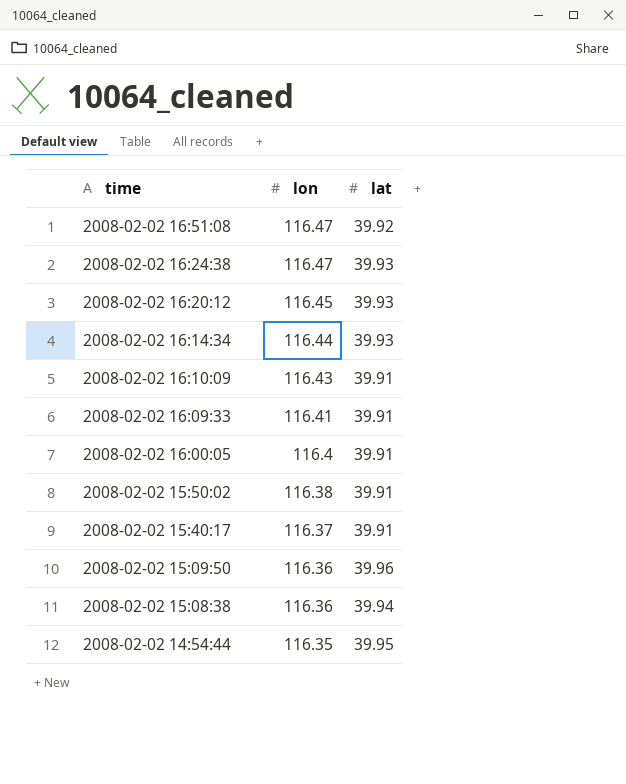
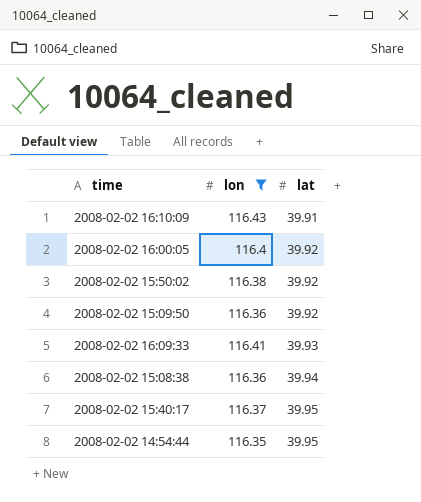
filter: none -> lon <= 116.43
row order: time descending -> lat ascending
2008-02-02 16:00:05 | lat: 39.91 -> 39.92
2008-02-02 15:50:02 | lat: 39.91 -> 39.92
2008-02-02 15:09:50 | lat: 39.96 -> 39.92
2008-02-02 16:09:33 | lat: 39.91 -> 39.93
2008-02-02 15:40:17 | lat: 39.91 -> 39.95

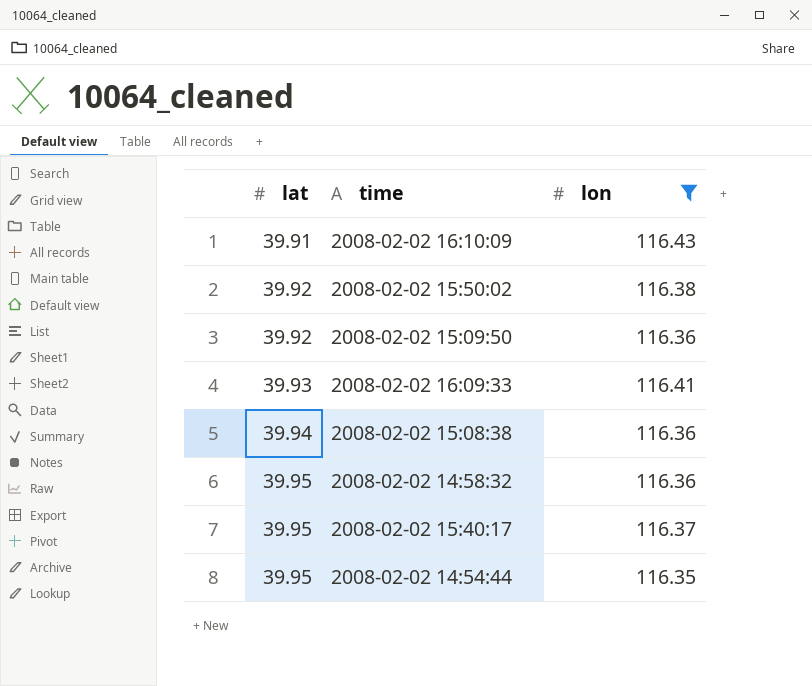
column lat | position: 3 -> 1
row 2008-02-02 16:00:05: 116.4 | 39.92 -> none
row 2008-02-02 14:58:32: none -> 39.95 | 116.36

